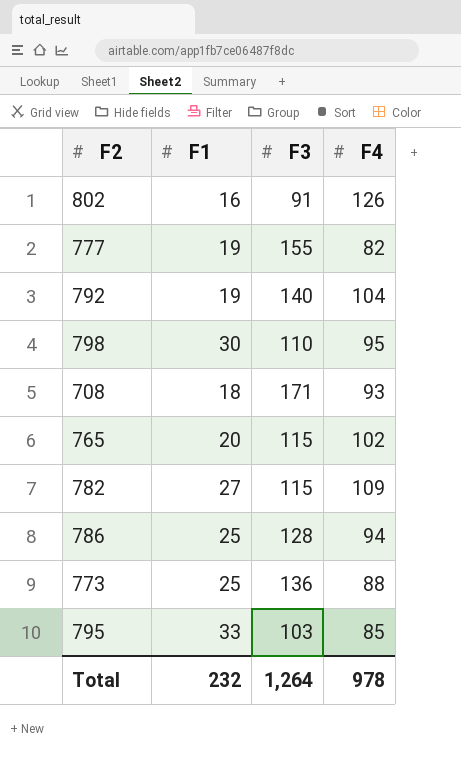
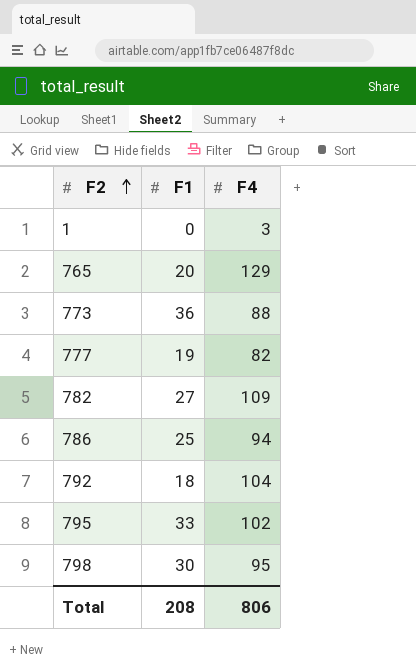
row order: none -> F2 ascending
column F3 | position: 3 -> none
row 802: 16 | 91 | 126 -> none
row 708: 18 | 171 | 93 -> none
row 1: none -> 0 | 3
765 | F4: 102 -> 129
773 | F1: 25 -> 36
792 | F1: 19 -> 18
795 | F4: 85 -> 102
Total | F1: 232 -> 208
Total | F4: 978 -> 806

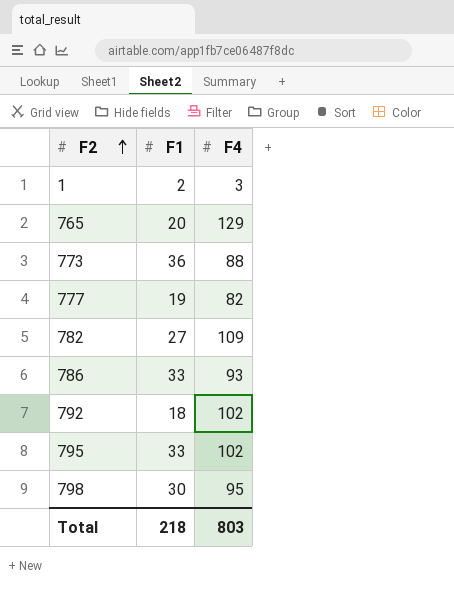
1 | F1: 0 -> 2
786 | F1: 25 -> 33
786 | F4: 94 -> 93
792 | F4: 104 -> 102
Total | F1: 208 -> 218
Total | F4: 806 -> 803

